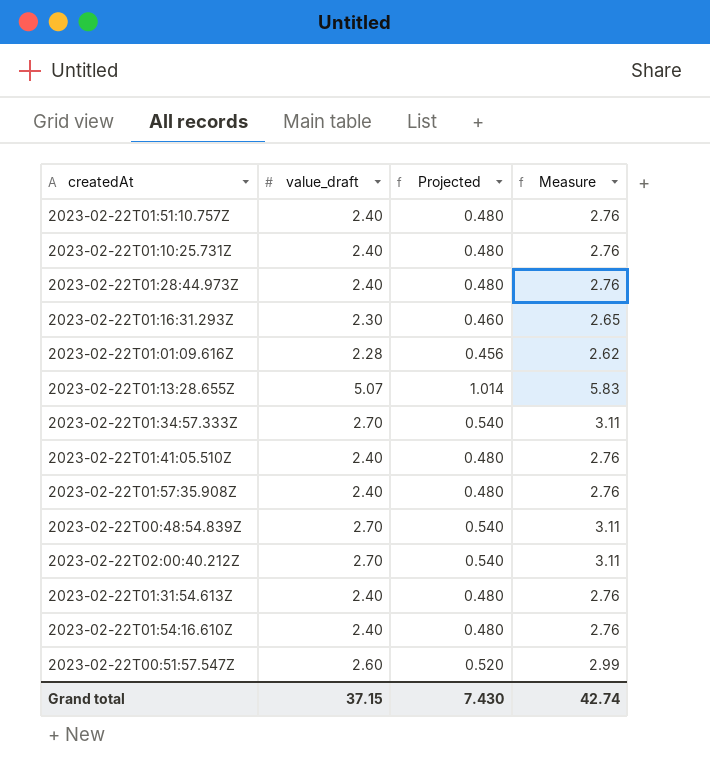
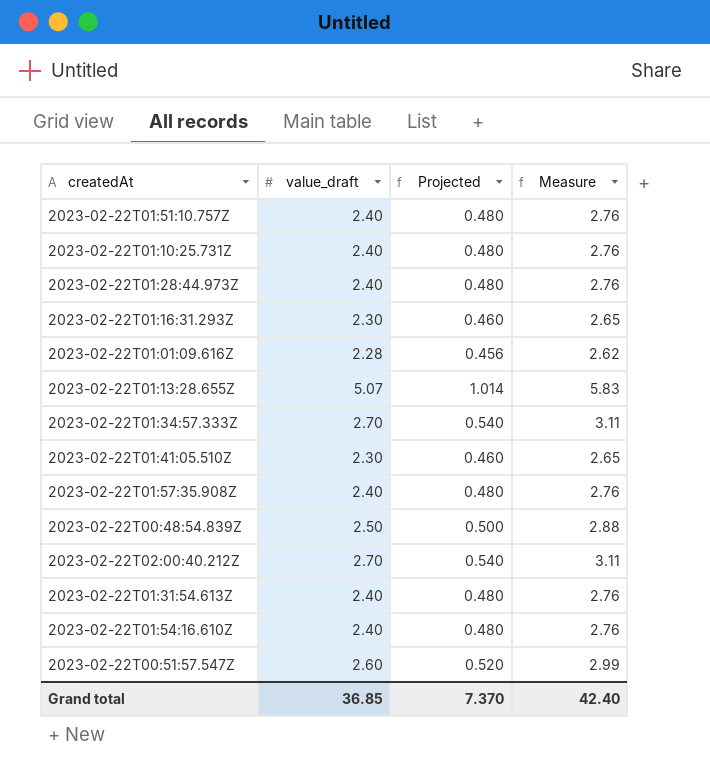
2023-02-22T01:41:05.510Z | value_draft: 2.40 -> 2.30
2023-02-22T01:41:05.510Z | Projected: 0.480 -> 0.460
2023-02-22T01:41:05.510Z | Measure: 2.76 -> 2.65
2023-02-22T00:48:54.839Z | value_draft: 2.70 -> 2.50
2023-02-22T00:48:54.839Z | Projected: 0.540 -> 0.500
2023-02-22T00:48:54.839Z | Measure: 3.11 -> 2.88
Grand total | value_draft: 37.15 -> 36.85
Grand total | Projected: 7.430 -> 7.370
Grand total | Measure: 42.74 -> 42.40

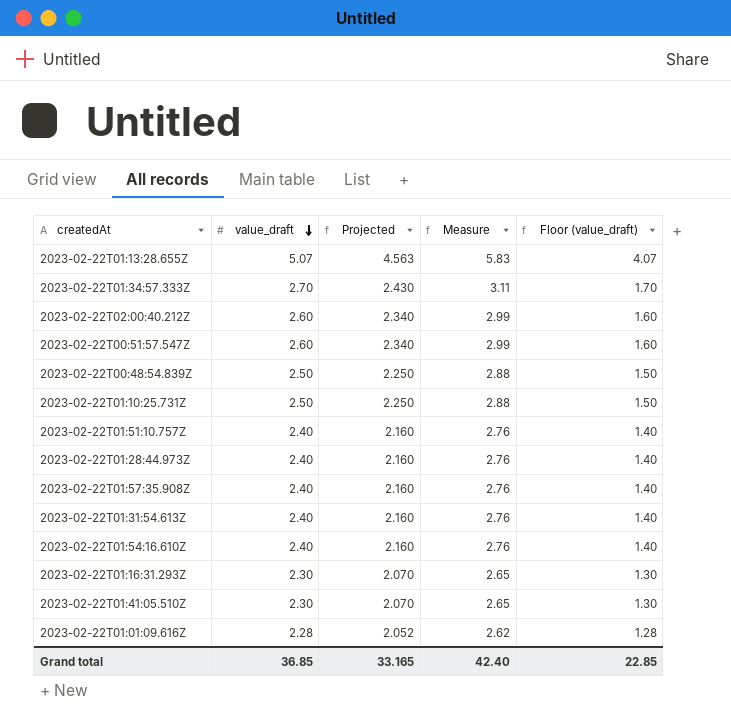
row order: none -> value_draft descending
column Projected | formula: [value_draft] * 0.2 -> [value_draft] * 0.9
column Floor (value_draft) | formula: none -> [value_draft] - 1
2023-02-22T02:00:40.212Z | value_draft: 2.70 -> 2.60
2023-02-22T02:00:40.212Z | Measure: 3.11 -> 2.99
2023-02-22T01:10:25.731Z | value_draft: 2.40 -> 2.50
2023-02-22T01:10:25.731Z | Measure: 2.76 -> 2.88
Grand total | Projected: 7.370 -> 33.165

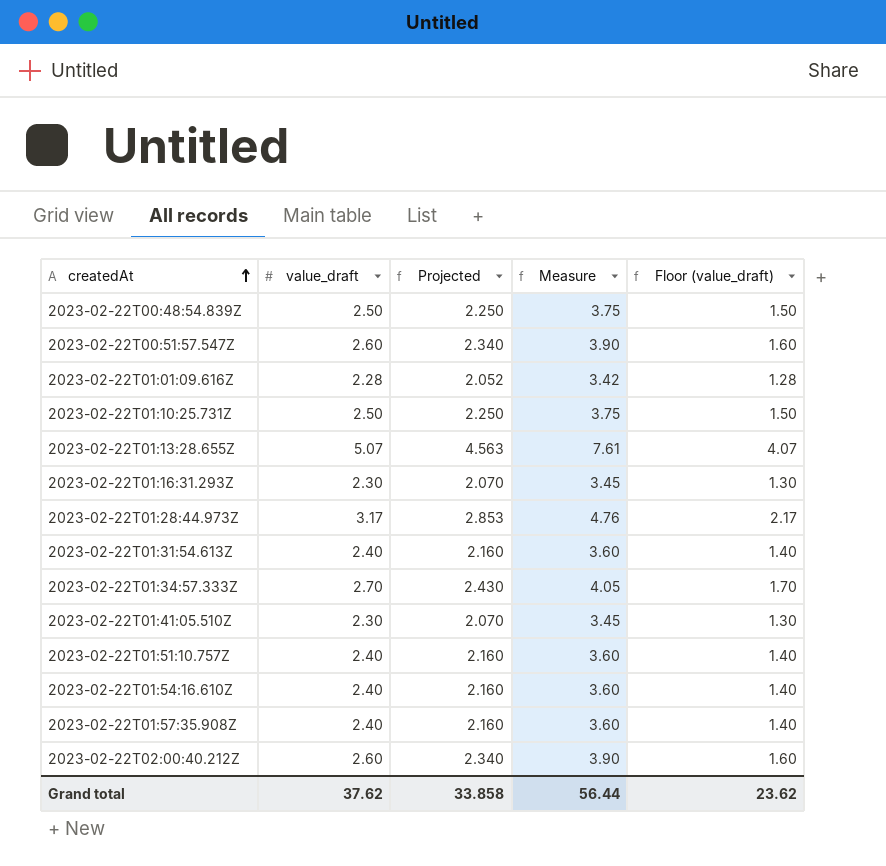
row order: value_draft descending -> createdAt ascending
column Measure | formula: [value_draft] * 1.15 -> [value_draft] * 1.5
2023-02-22T01:28:44.973Z | value_draft: 2.40 -> 3.17
2023-02-22T01:28:44.973Z | Projected: 2.160 -> 2.853
2023-02-22T01:28:44.973Z | Floor (value_draft): 1.40 -> 2.17
Grand total | value_draft: 36.85 -> 37.62
Grand total | Projected: 33.165 -> 33.858
Grand total | Measure: 42.40 -> 56.44
Grand total | Floor (value_draft): 22.85 -> 23.62

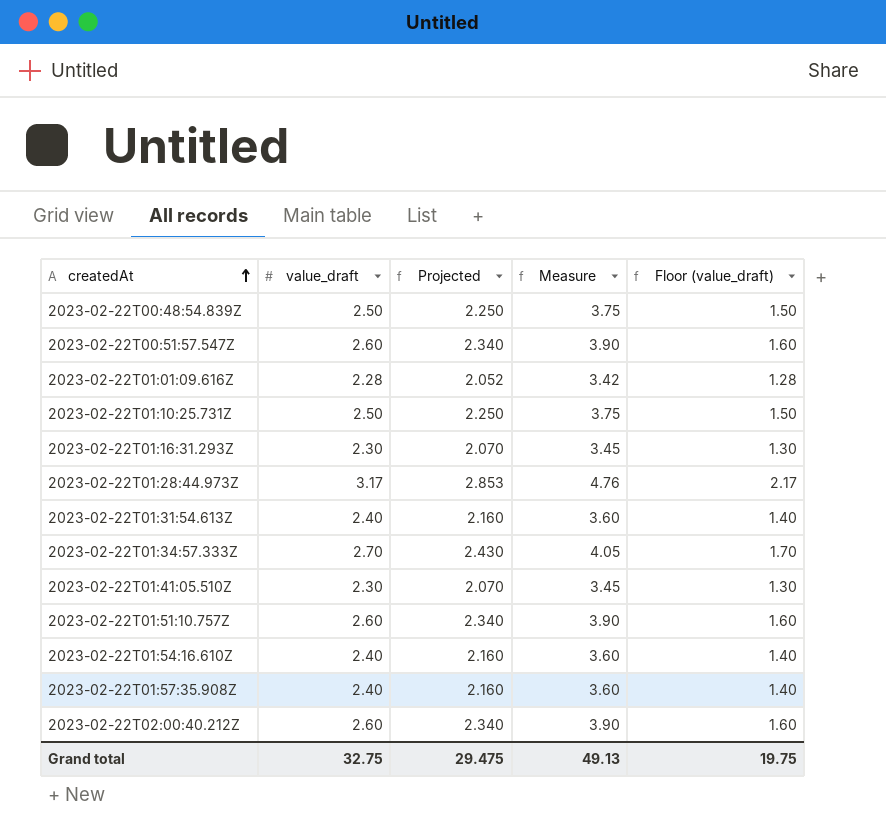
row 2023-02-22T01:13:28.655Z: 5.07 | 4.563 | 7.61 | 4.07 -> none
2023-02-22T01:51:10.757Z | value_draft: 2.40 -> 2.60
2023-02-22T01:51:10.757Z | Projected: 2.160 -> 2.340
2023-02-22T01:51:10.757Z | Measure: 3.60 -> 3.90
2023-02-22T01:51:10.757Z | Floor (value_draft): 1.40 -> 1.60
Grand total | value_draft: 37.62 -> 32.75
Grand total | Projected: 33.858 -> 29.475
Grand total | Measure: 56.44 -> 49.13
Grand total | Floor (value_draft): 23.62 -> 19.75

